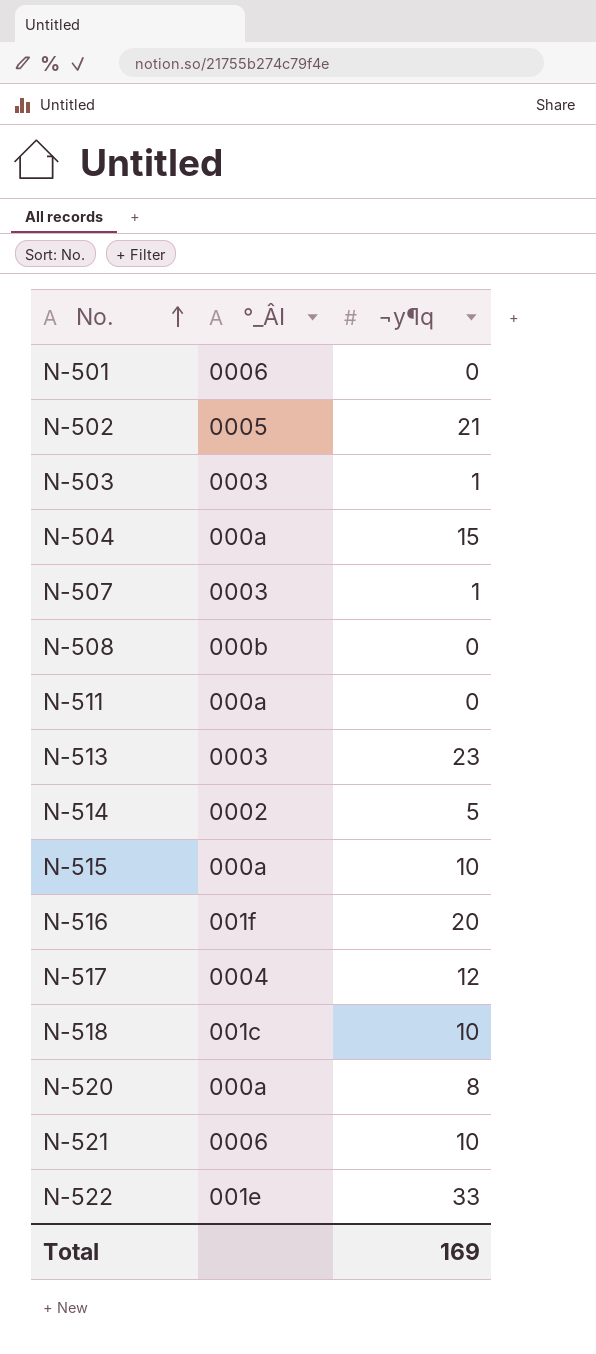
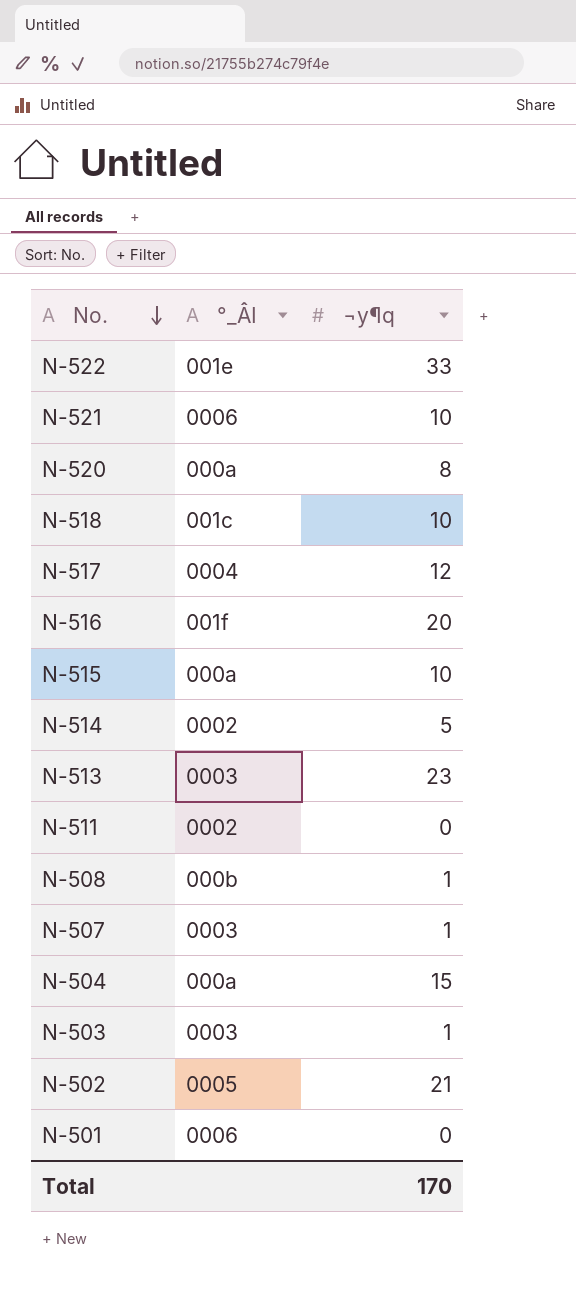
row order: No. ascending -> No. descending
N-511 | °_ÂI: 000a -> 0002
N-508 | ¬y¶q: 0 -> 1
Total | ¬y¶q: 169 -> 170

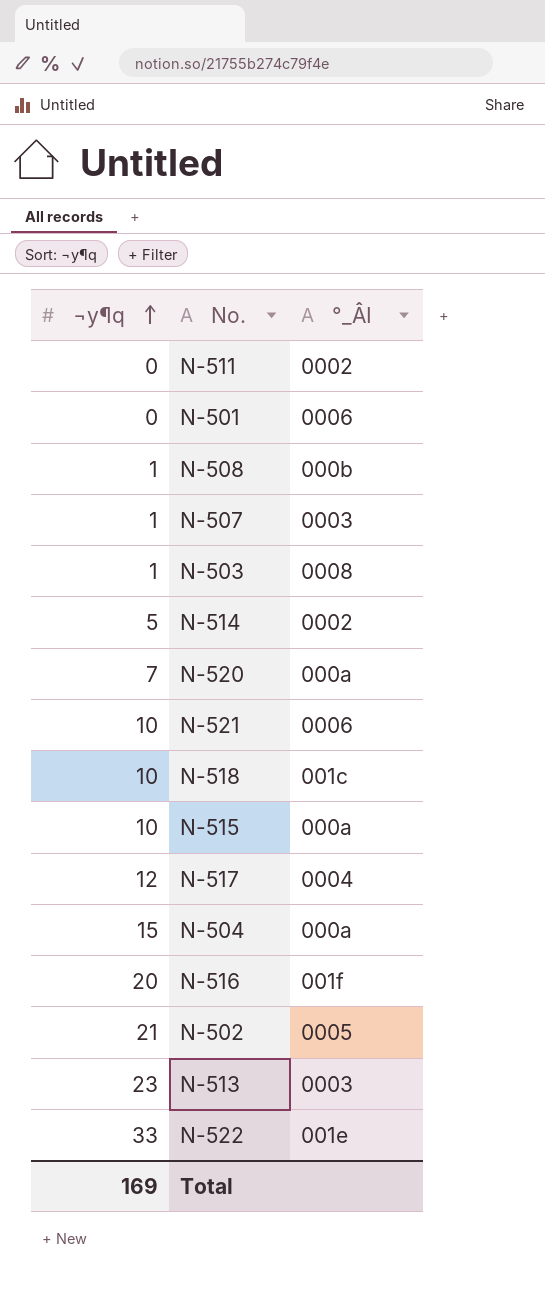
row order: No. descending -> ¬y¶q ascending
column ¬y¶q | position: 3 -> 1
N-503 | °_ÂI: 0003 -> 0008
N-520 | ¬y¶q: 8 -> 7
Total | ¬y¶q: 170 -> 169

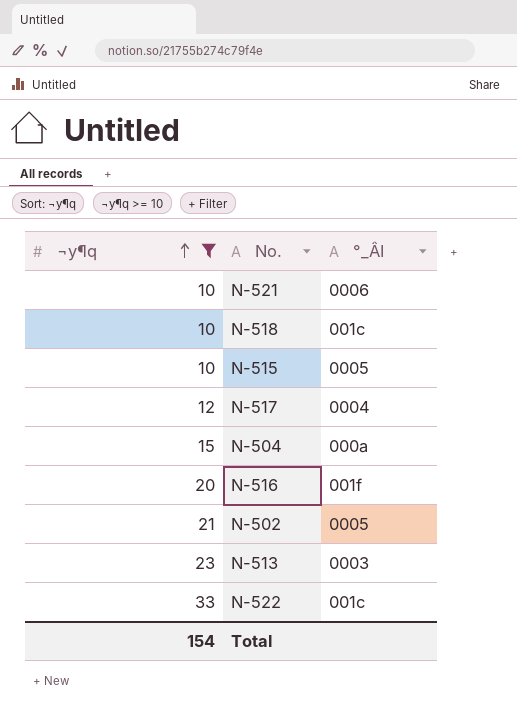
filter: none -> ¬y¶q >= 10
N-515 | °_ÂI: 000a -> 0005
N-522 | °_ÂI: 001e -> 001c
Total | ¬y¶q: 169 -> 154

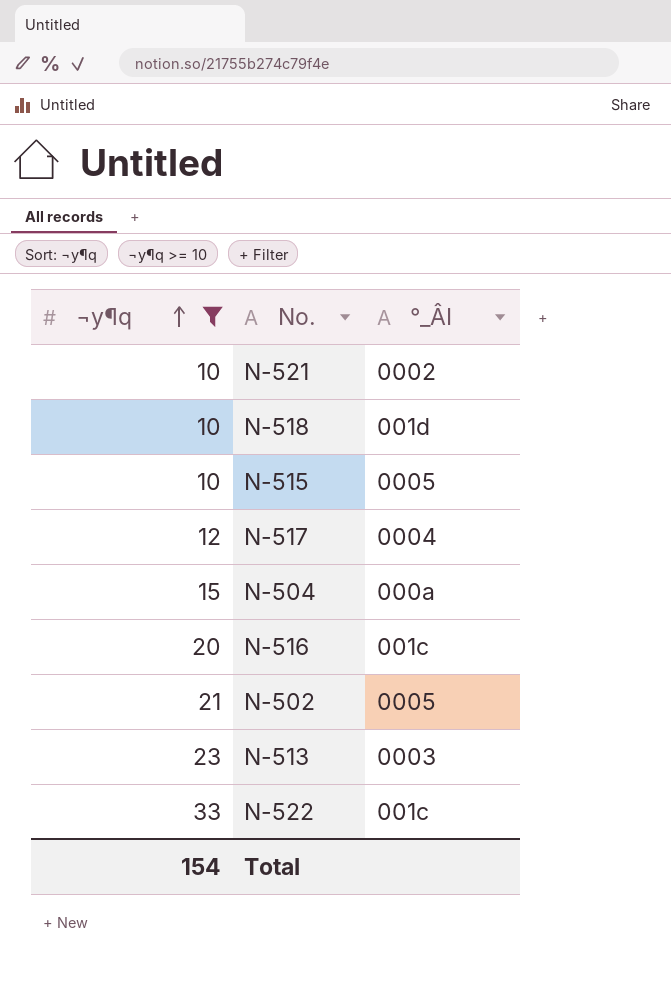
N-521 | °_ÂI: 0006 -> 0002
N-518 | °_ÂI: 001c -> 001d
N-516 | °_ÂI: 001f -> 001c

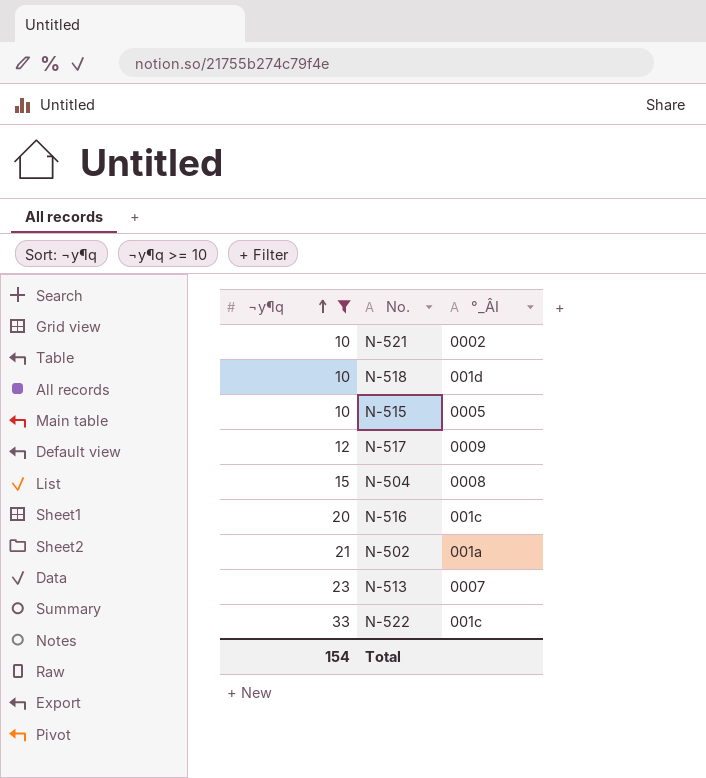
N-517 | °_ÂI: 0004 -> 0009
N-504 | °_ÂI: 000a -> 0008
N-502 | °_ÂI: 0005 -> 001a
N-513 | °_ÂI: 0003 -> 0007

